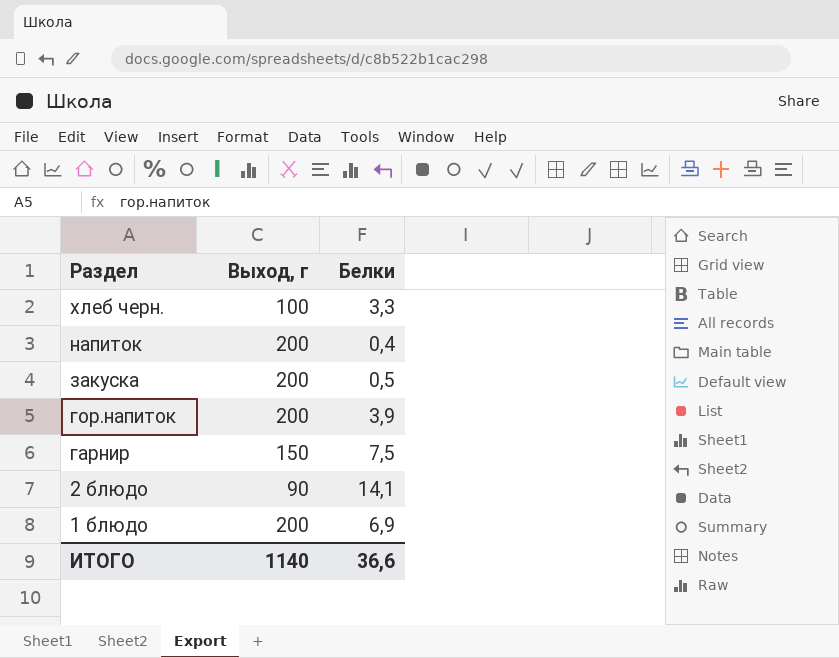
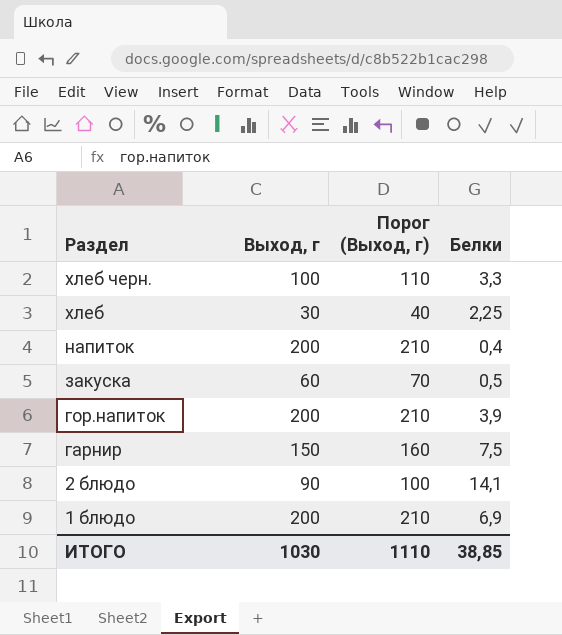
column Порог (Выход, г) | formula: none -> [Выход, г] + 10
row хлеб: none -> 30 | 40 | 2,25
закуска | Выход, г: 200 -> 60
ИТОГО | Выход, г: 1140 -> 1030
ИТОГО | Белки: 36,6 -> 38,85

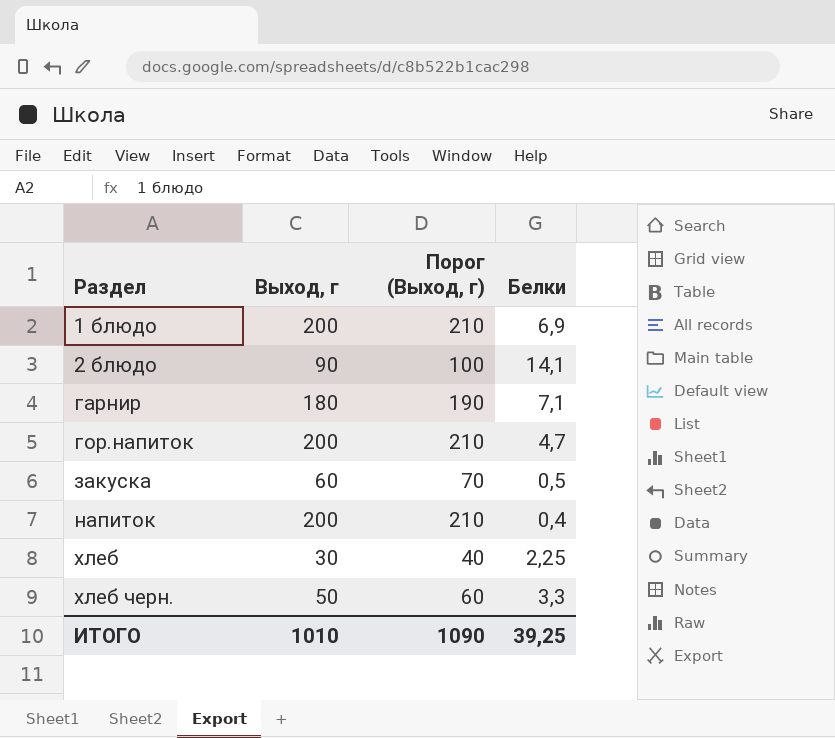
row order: Раздел descending -> Раздел ascending
гарнир | Выход, г: 150 -> 180
гарнир | Порог (Выход, г): 160 -> 190
гарнир | Белки: 7,5 -> 7,1
гор.напиток | Белки: 3,9 -> 4,7
хлеб черн. | Выход, г: 100 -> 50
хлеб черн. | Порог (Выход, г): 110 -> 60
ИТОГО | Выход, г: 1030 -> 1010
ИТОГО | Порог (Выход, г): 1110 -> 1090
ИТОГО | Белки: 38,85 -> 39,25

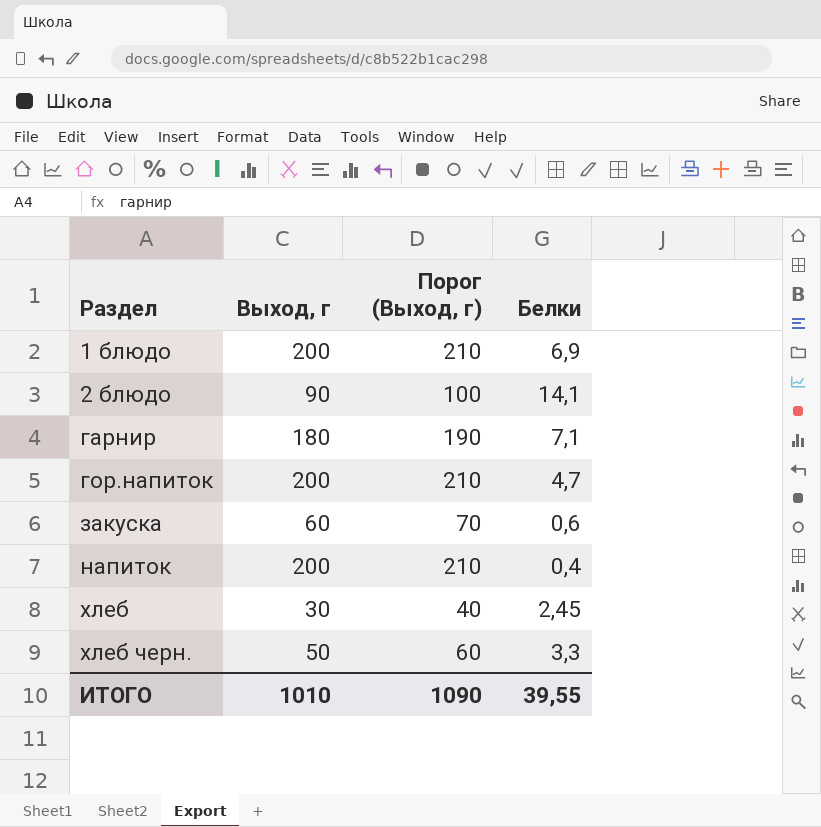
закуска | Белки: 0,5 -> 0,6
хлеб | Белки: 2,25 -> 2,45
ИТОГО | Белки: 39,25 -> 39,55

